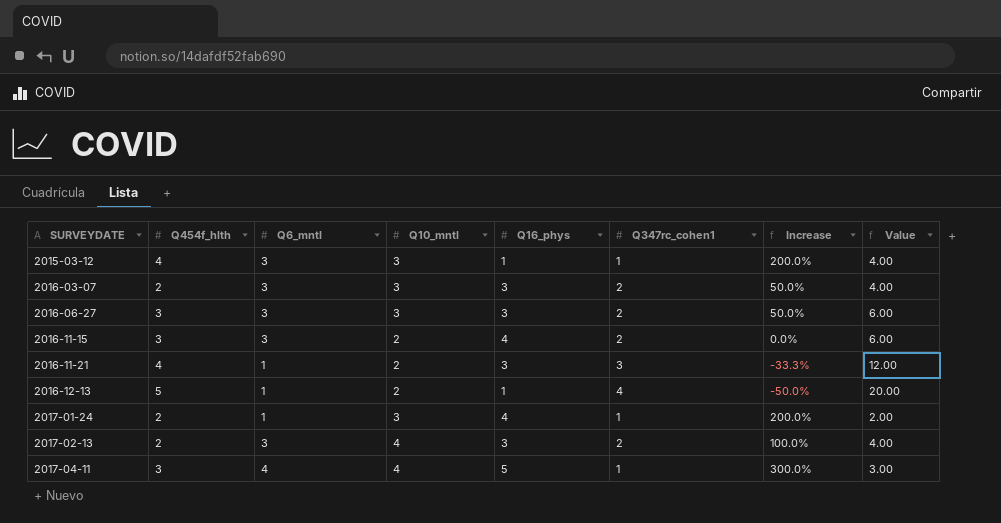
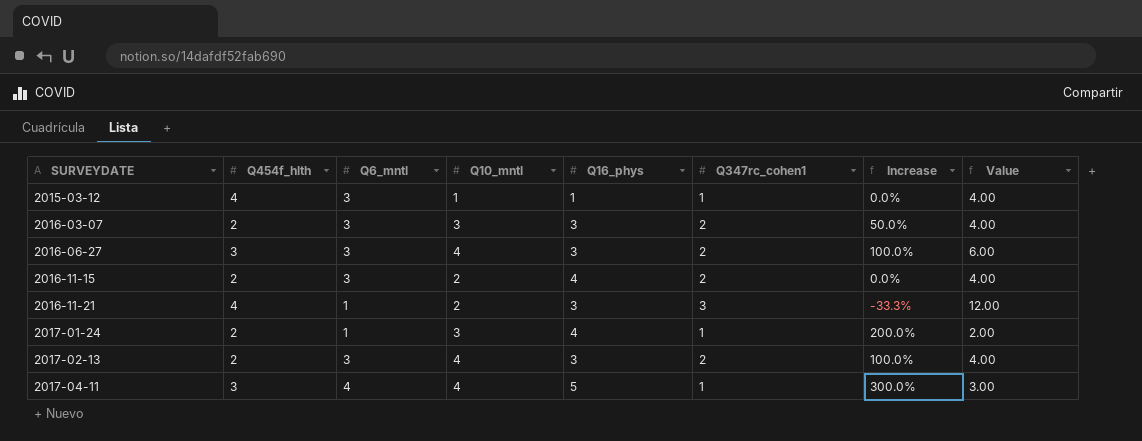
row 2016-12-13: 5 | 1 | 2 | 1 | 4 | -50.0% | 20.00 -> none
2015-03-12 | Q10_mntl: 3 -> 1
2015-03-12 | Increase: 200.0% -> 0.0%
2016-06-27 | Q10_mntl: 3 -> 4
2016-06-27 | Increase: 50.0% -> 100.0%
2016-11-15 | Q454f_hlth: 3 -> 2
2016-11-15 | Value: 6.00 -> 4.00

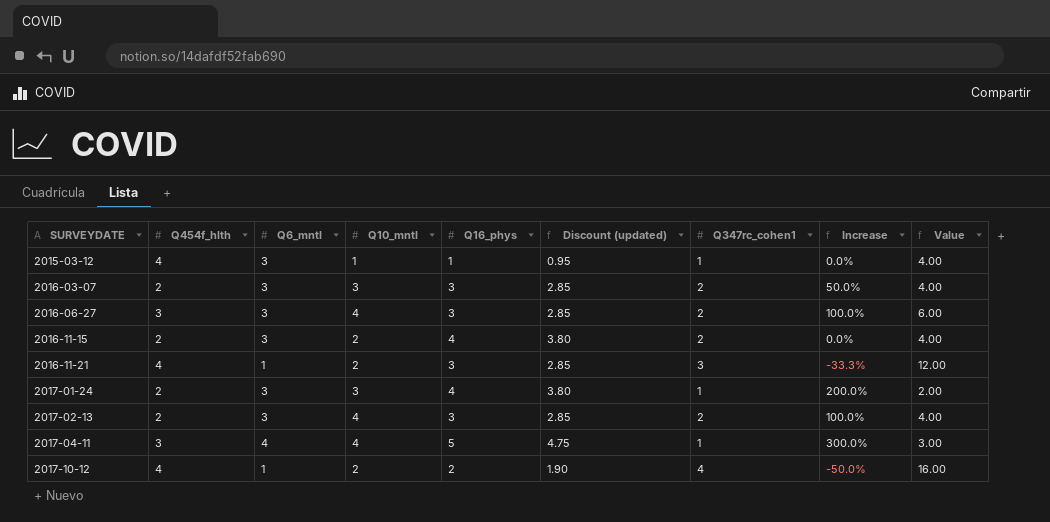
column Discount (updated) | formula: none -> [Q16_phys] * 0.95
2017-01-24 | Q6_mntl: 1 -> 3
row 2017-10-12: none -> 4 | 1 | 2 | 2 | 1.90 | 4 | -50.0% | 16.00

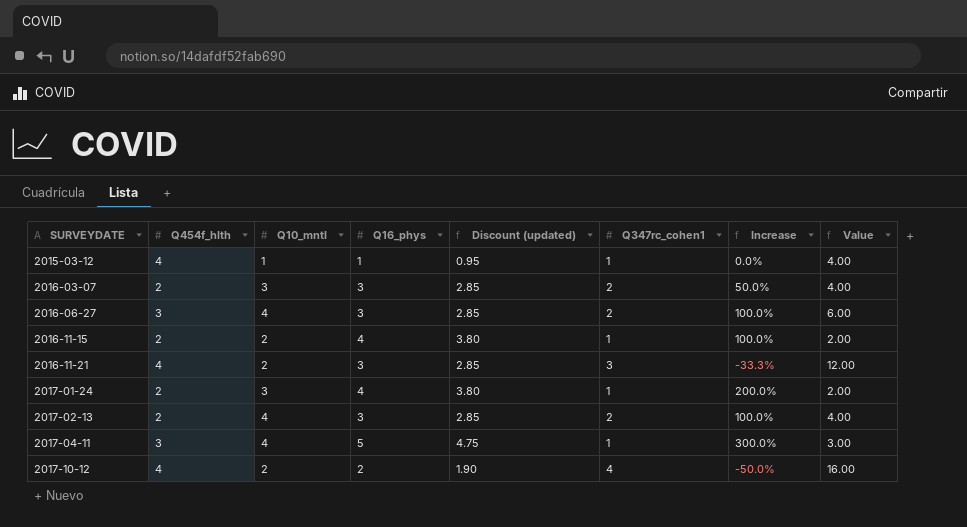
column Q6_mntl | position: 3 -> none
2016-11-15 | Q347rc_cohen1: 2 -> 1
2016-11-15 | Increase: 0.0% -> 100.0%
2016-11-15 | Value: 4.00 -> 2.00

